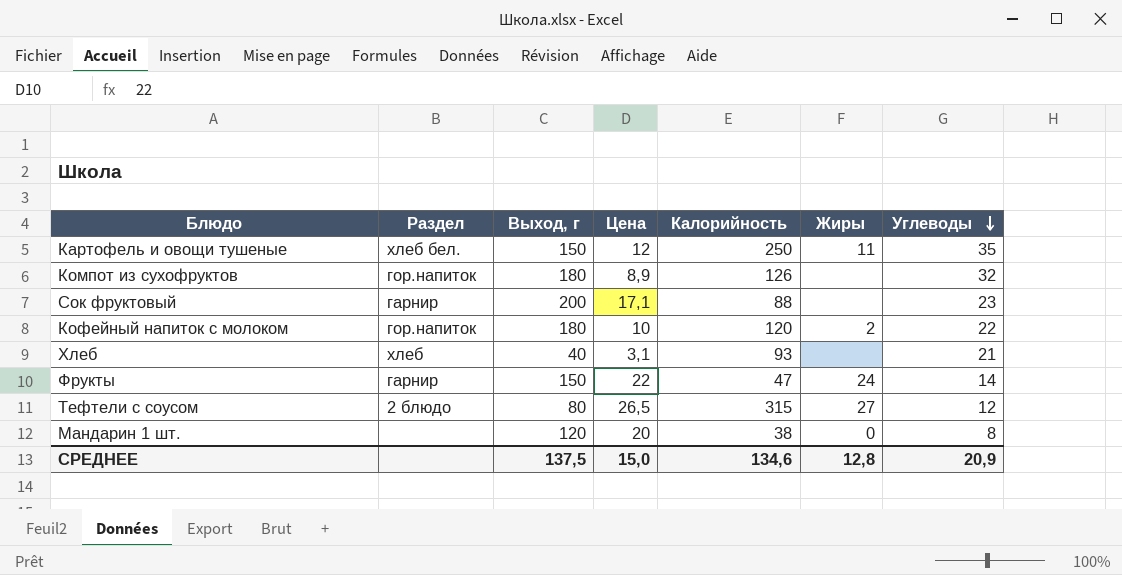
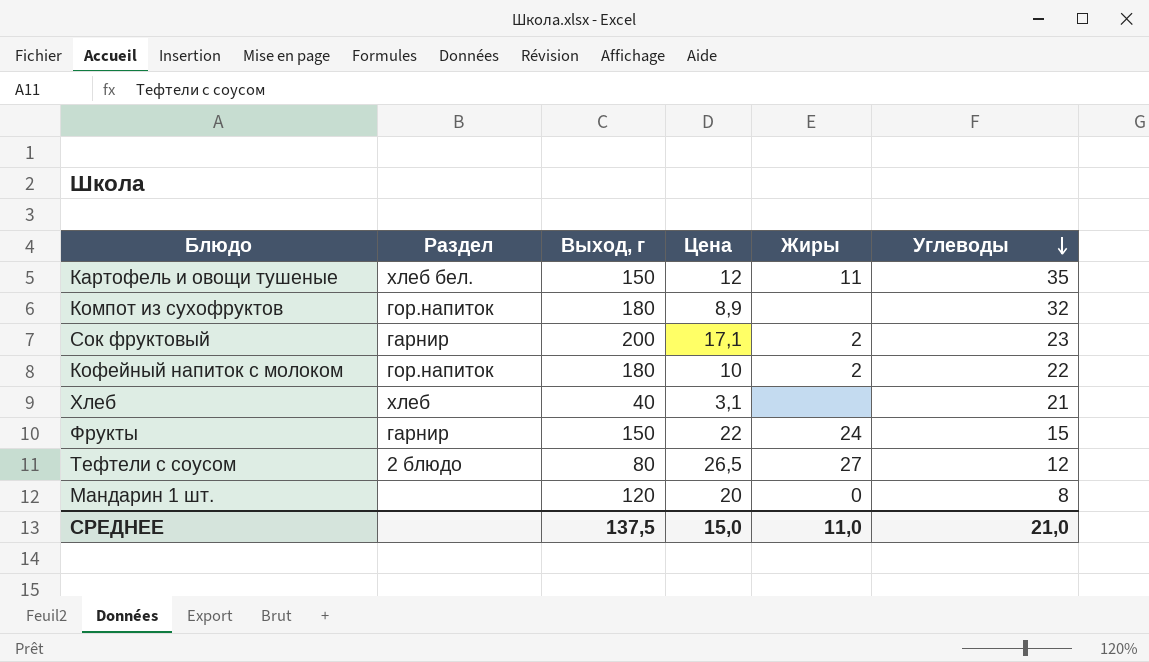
column Калорийность | position: 5 -> none
Сок фруктовый | Жиры: none -> 2
Фрукты | Углеводы: 14 -> 15
СРЕДНЕЕ | Жиры: 12,8 -> 11,0
СРЕДНЕЕ | Углеводы: 20,9 -> 21,0

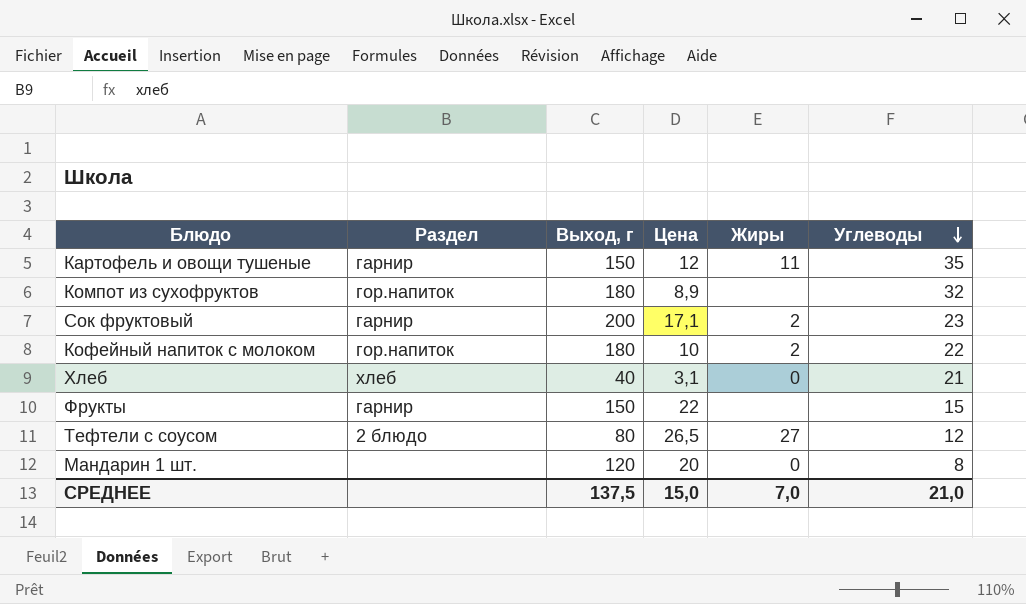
Картофель и овощи тушеные | Раздел: хлеб бел. -> гарнир
Хлеб | Жиры: none -> 0
Фрукты | Жиры: 24 -> none
СРЕДНЕЕ | Жиры: 11,0 -> 7,0

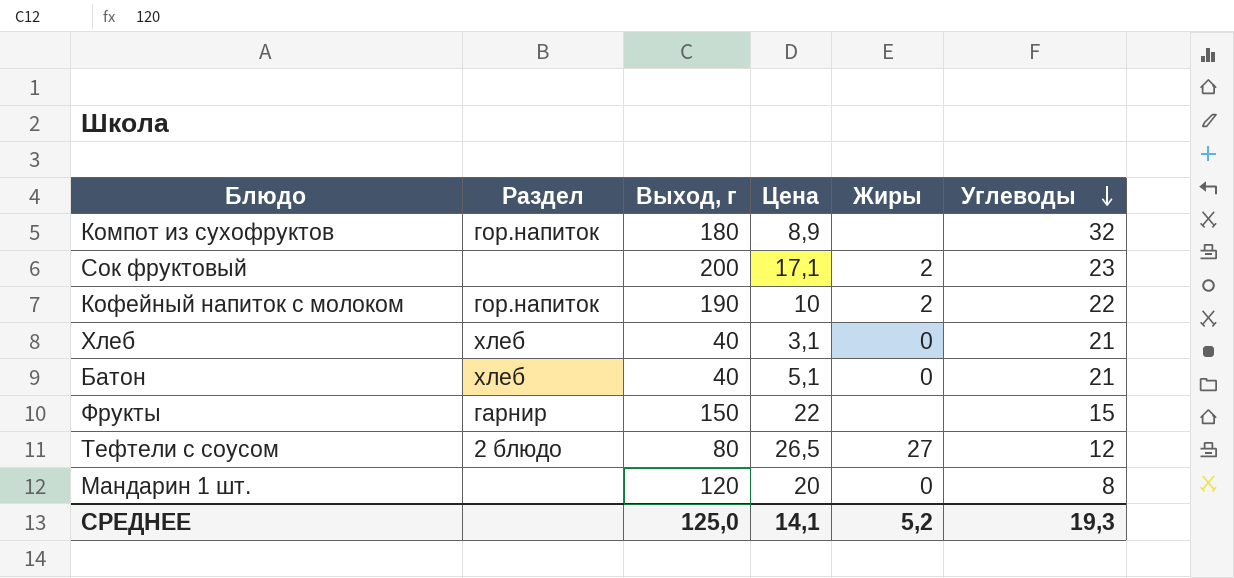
row Картофель и овощи тушеные: гарнир | 150 | 12 | 11 | 35 -> none
Сок фруктовый | Раздел: гарнир -> none
Кофейный напиток с молоком | Выход, г: 180 -> 190
row Батон: none -> хлеб | 40 | 5,1 | 0 | 21
СРЕДНЕЕ | Выход, г: 137,5 -> 125,0
СРЕДНЕЕ | Цена: 15,0 -> 14,1
СРЕДНЕЕ | Жиры: 7,0 -> 5,2
СРЕДНЕЕ | Углеводы: 21,0 -> 19,3

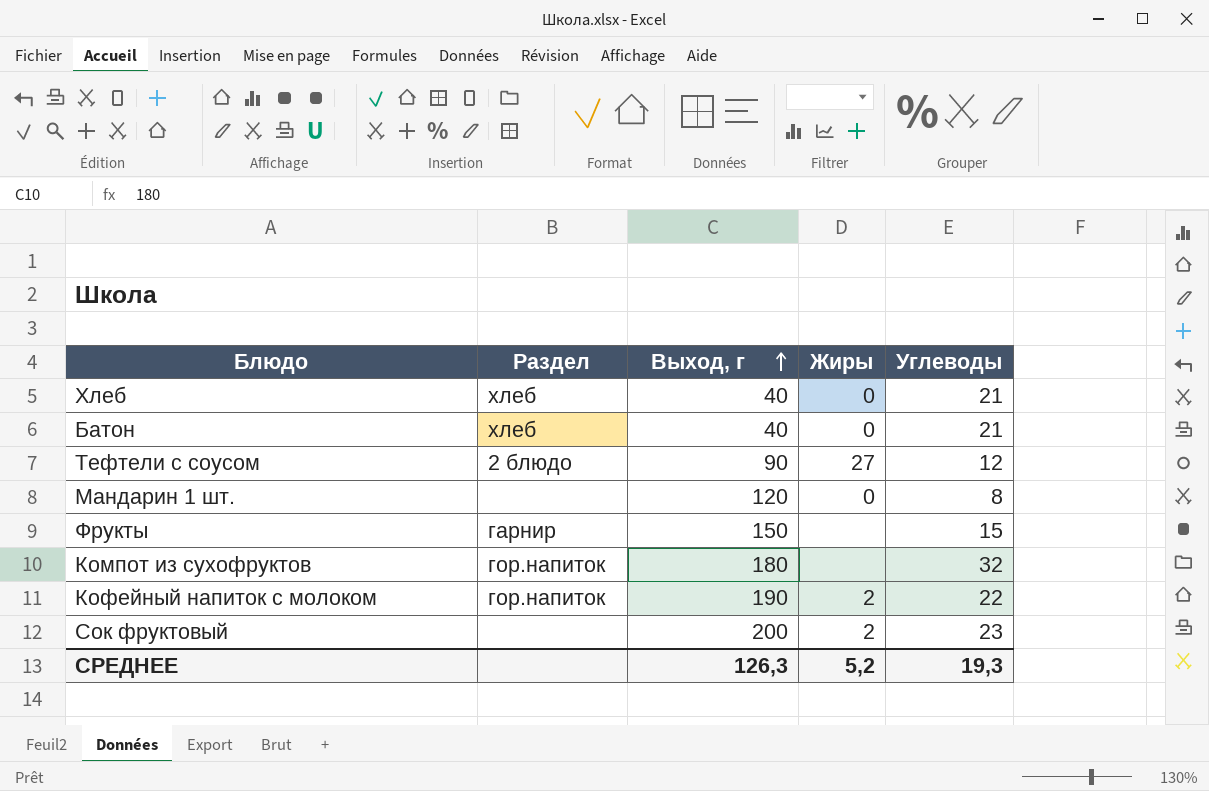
row order: Углеводы descending -> Выход, г ascending
column Цена | position: 4 -> none
Тефтели с соусом | Выход, г: 80 -> 90
СРЕДНЕЕ | Выход, г: 125,0 -> 126,3

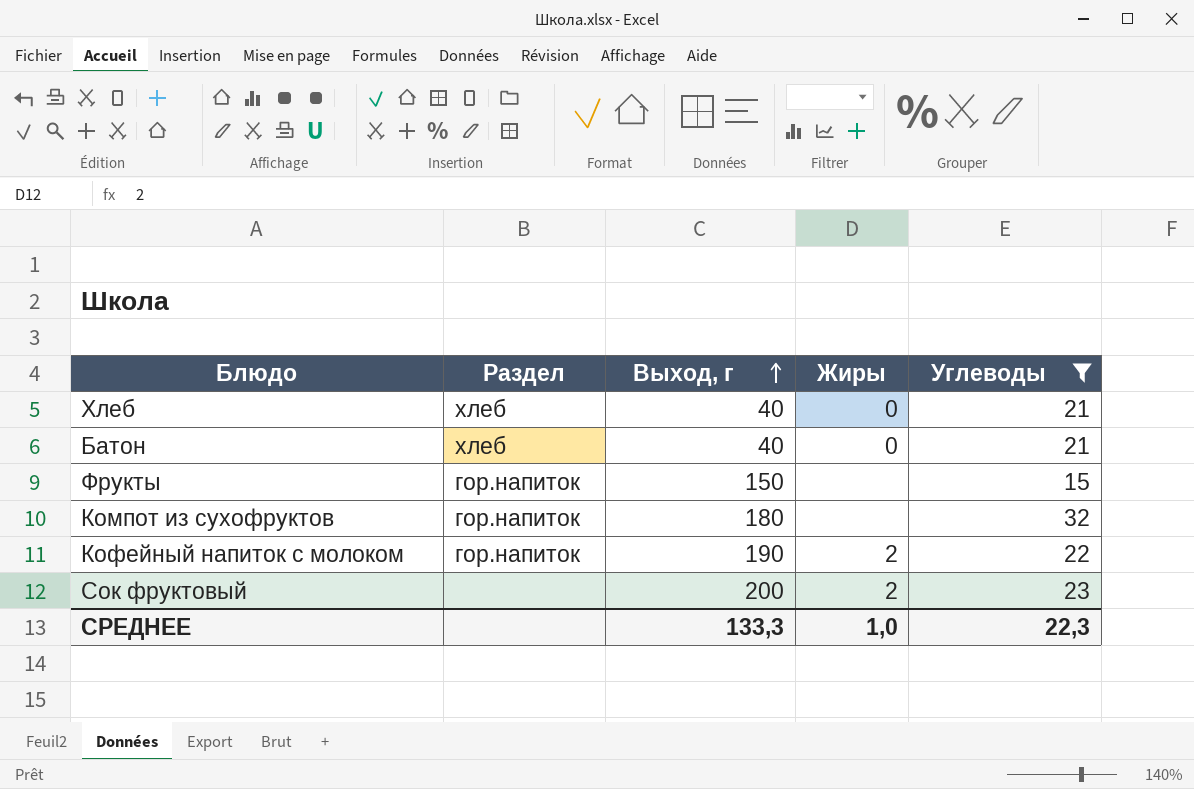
filter: none -> Углеводы >= 15
Фрукты | Раздел: гарнир -> гор.напиток
СРЕДНЕЕ | Выход, г: 126,3 -> 133,3
СРЕДНЕЕ | Жиры: 5,2 -> 1,0
СРЕДНЕЕ | Углеводы: 19,3 -> 22,3

